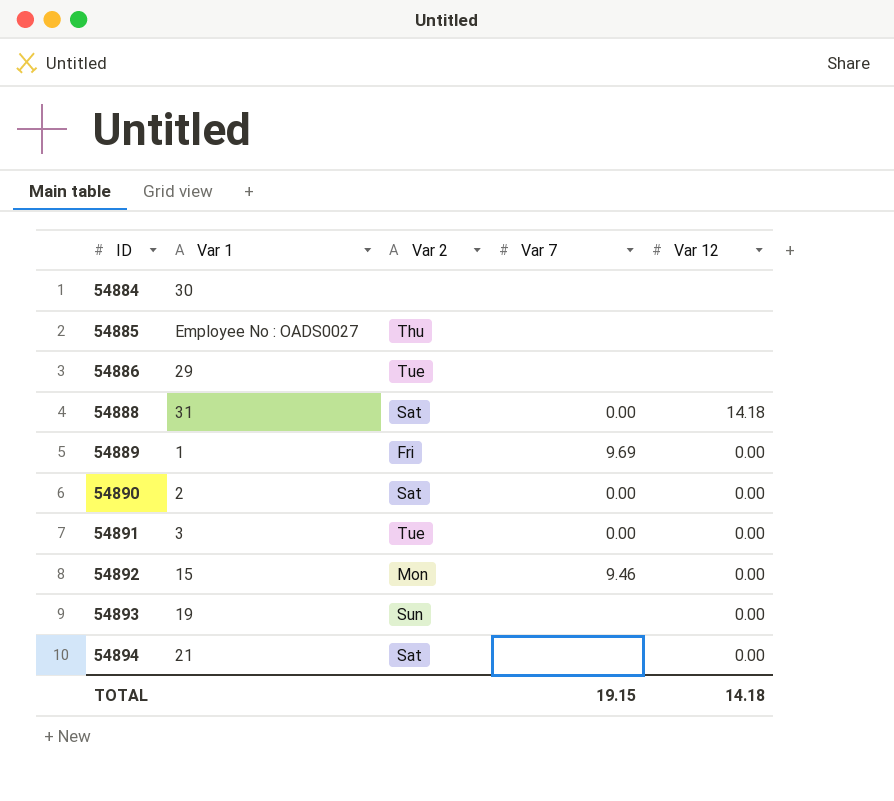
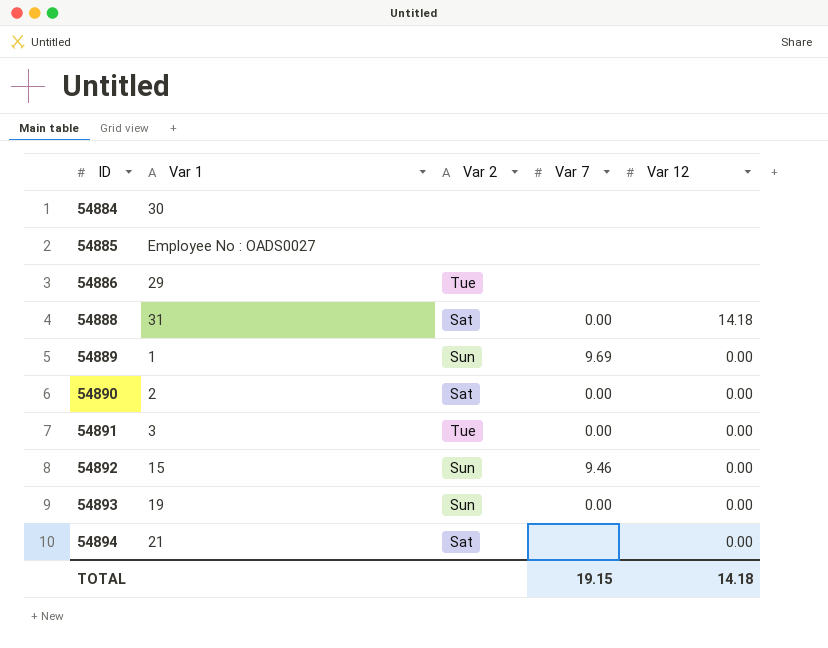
54885 | Var 2: Thu -> none
54889 | Var 2: Fri -> Sun
54892 | Var 2: Mon -> Sun
54893 | Var 7: none -> 0.00

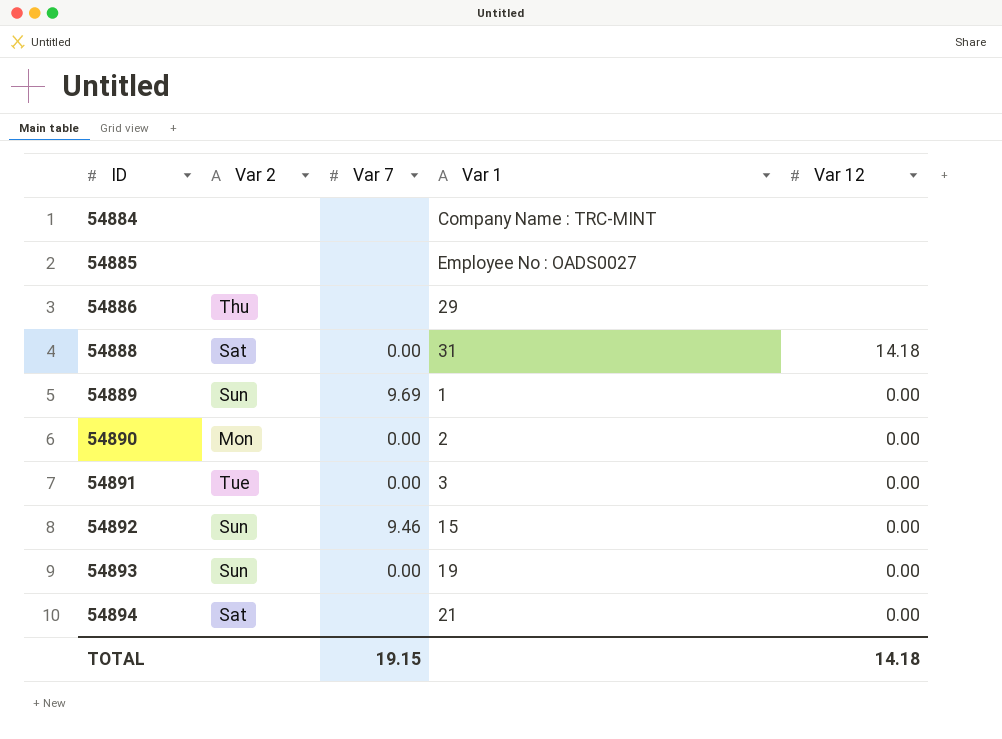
column Var 1 | position: 2 -> 4
54884 | Var 1: 30 -> Company Name : TRC-MINT
54886 | Var 2: Tue -> Thu
54890 | Var 2: Sat -> Mon

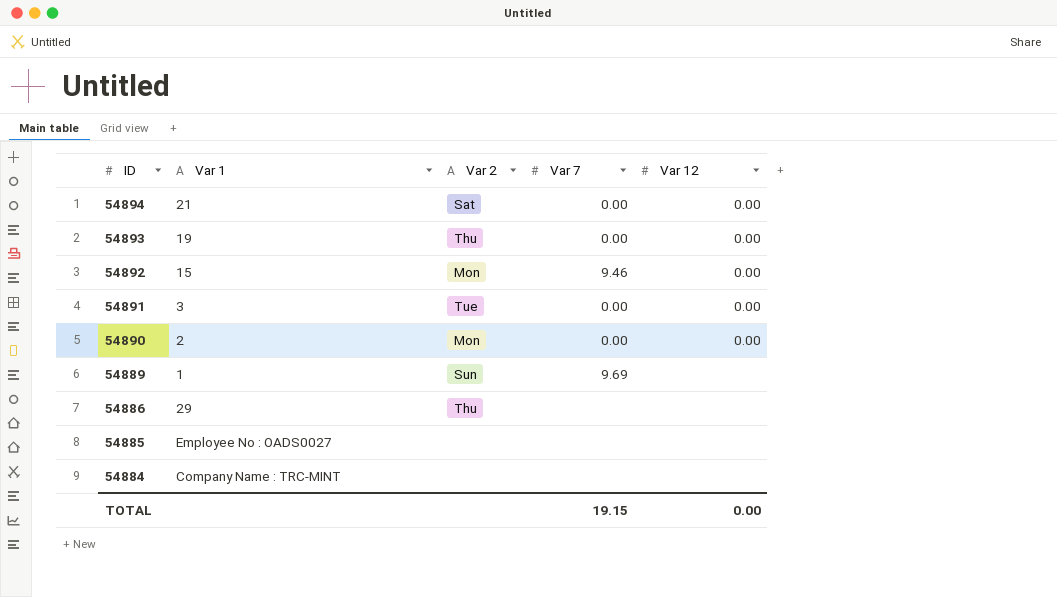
row order: ID ascending -> ID descending
column Var 1 | position: 4 -> 2
row 54888: Sat | 0.00 | 31 | 14.18 -> none
54894 | Var 7: none -> 0.00
54893 | Var 2: Sun -> Thu
54892 | Var 2: Sun -> Mon
54889 | Var 12: 0.00 -> none
TOTAL | Var 12: 14.18 -> 0.00

